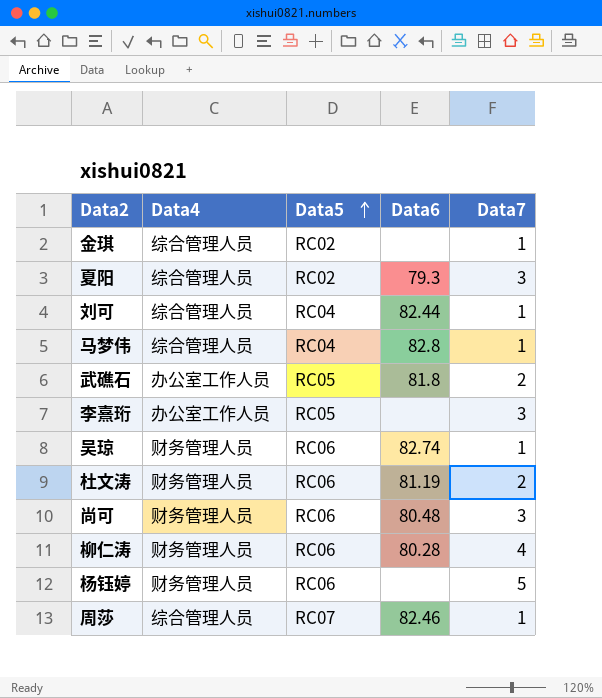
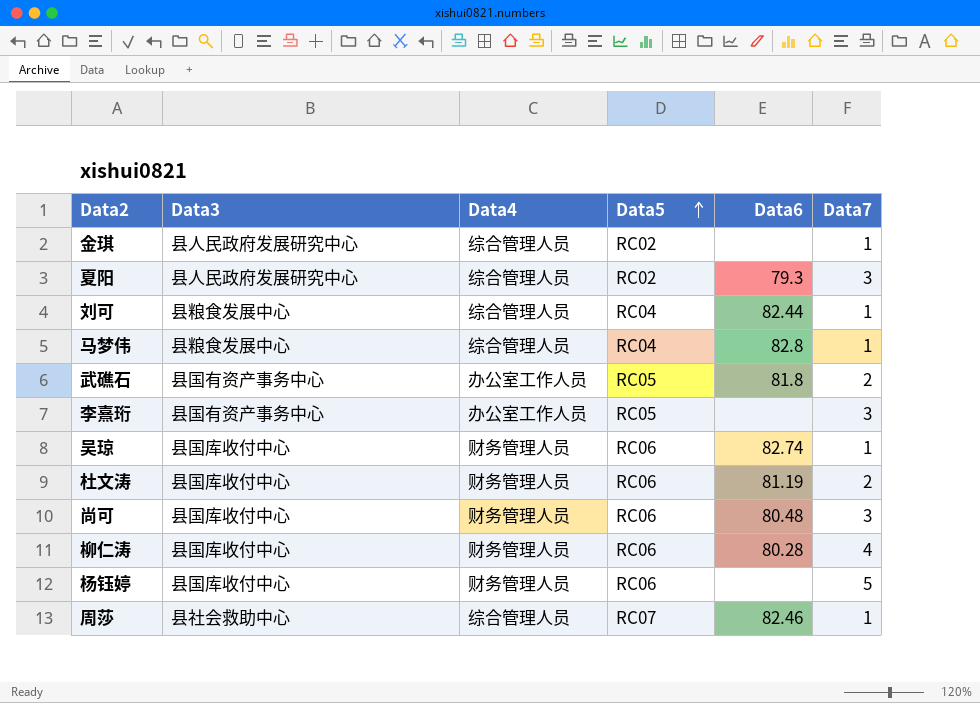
column Data3 | position: none -> 2

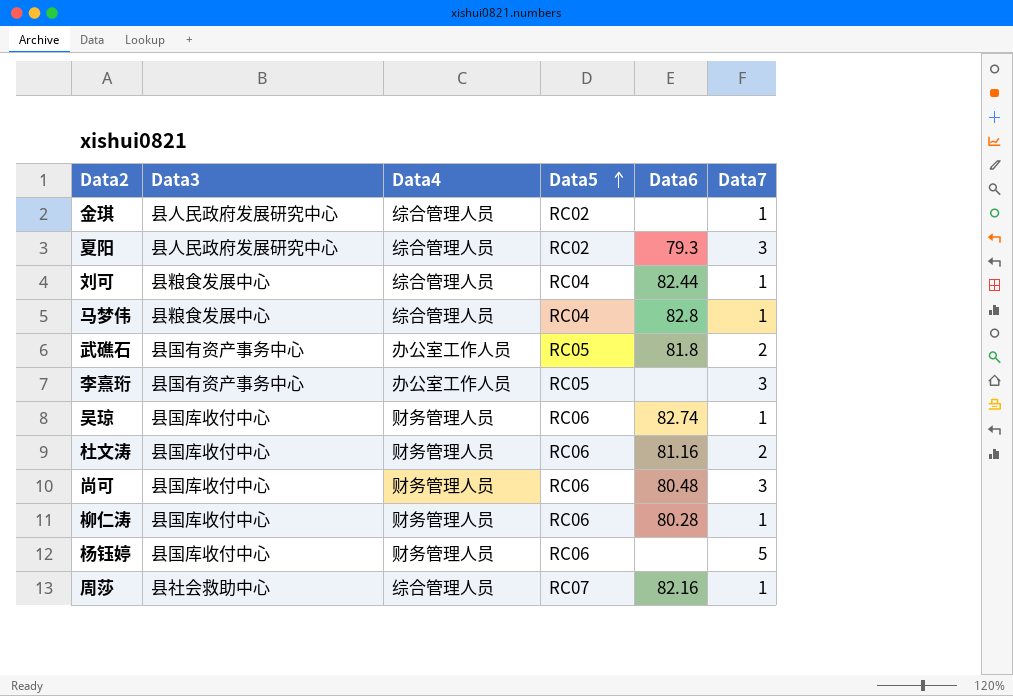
杜文涛 | Data6: 81.19 -> 81.16
柳仁涛 | Data7: 4 -> 1
周莎 | Data6: 82.46 -> 82.16

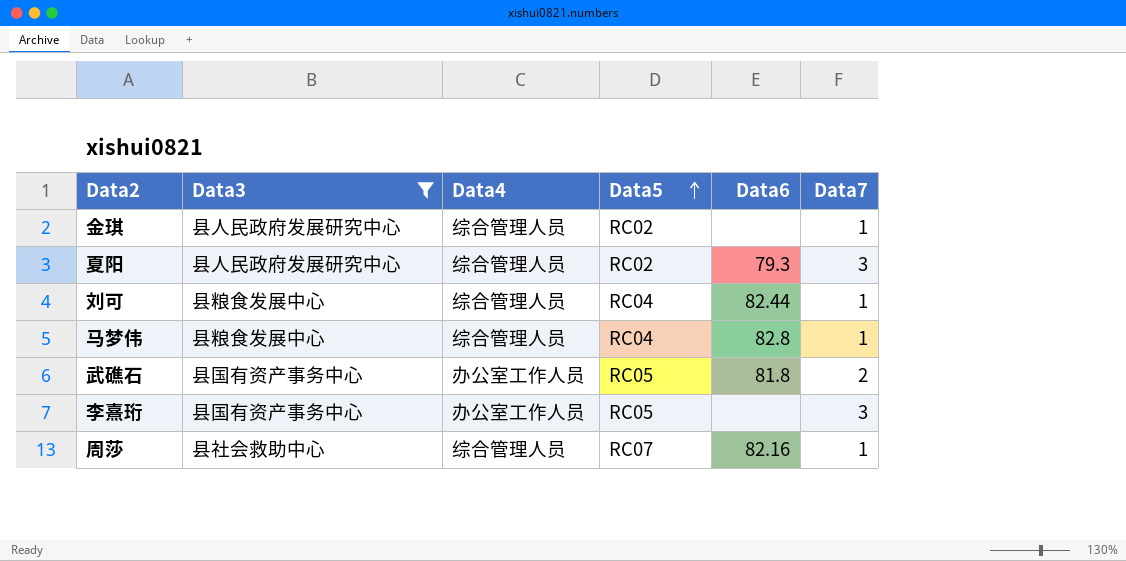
filter: none -> Data3 != 县国库收付中心

